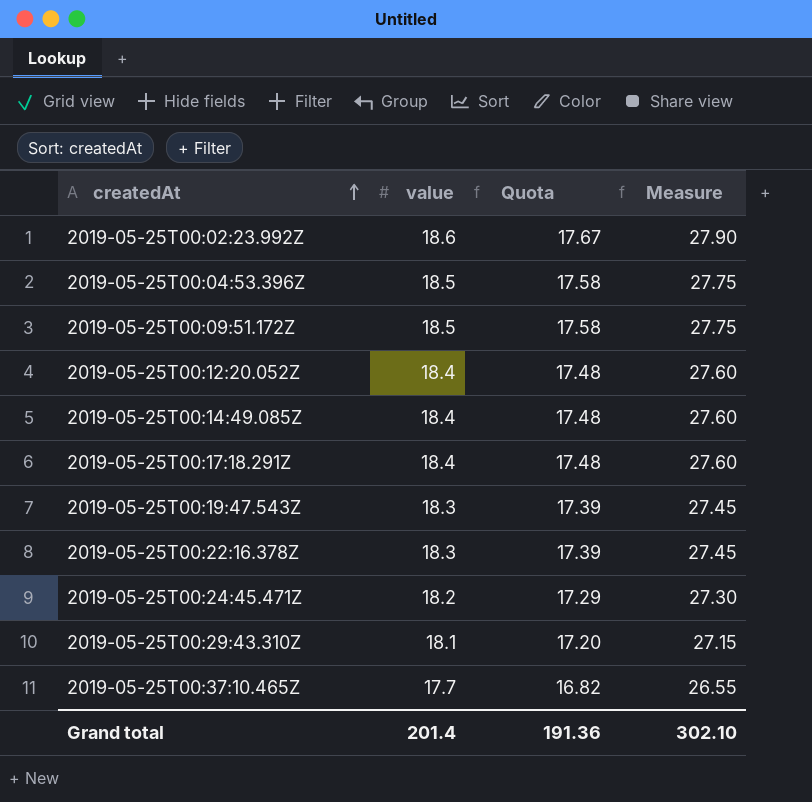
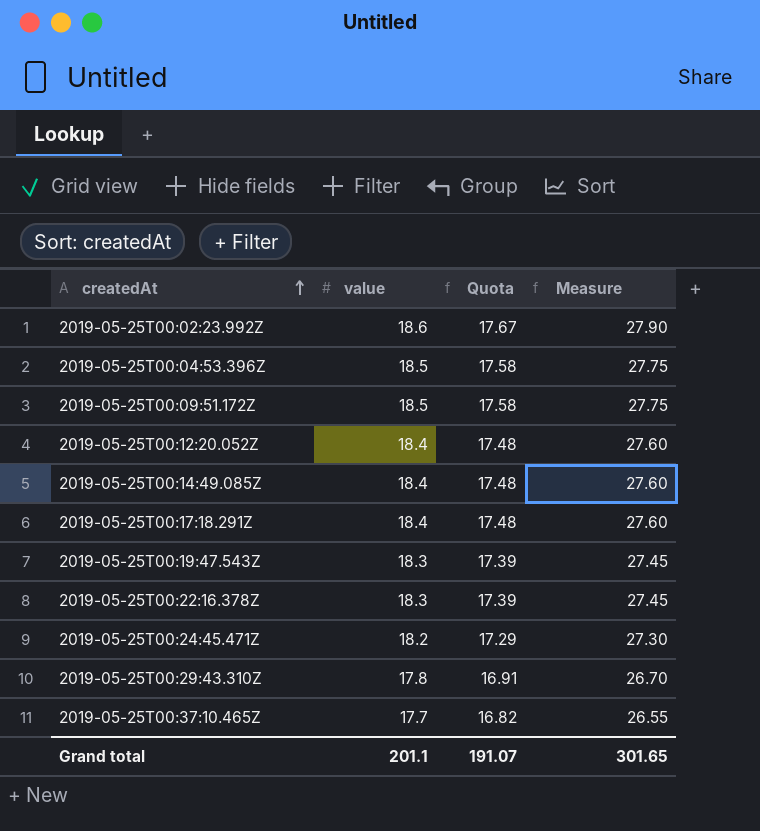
2019-05-25T00:29:43.310Z | value: 18.1 -> 17.8
2019-05-25T00:29:43.310Z | Quota: 17.20 -> 16.91
2019-05-25T00:29:43.310Z | Measure: 27.15 -> 26.70
Grand total | value: 201.4 -> 201.1
Grand total | Quota: 191.36 -> 191.07
Grand total | Measure: 302.10 -> 301.65

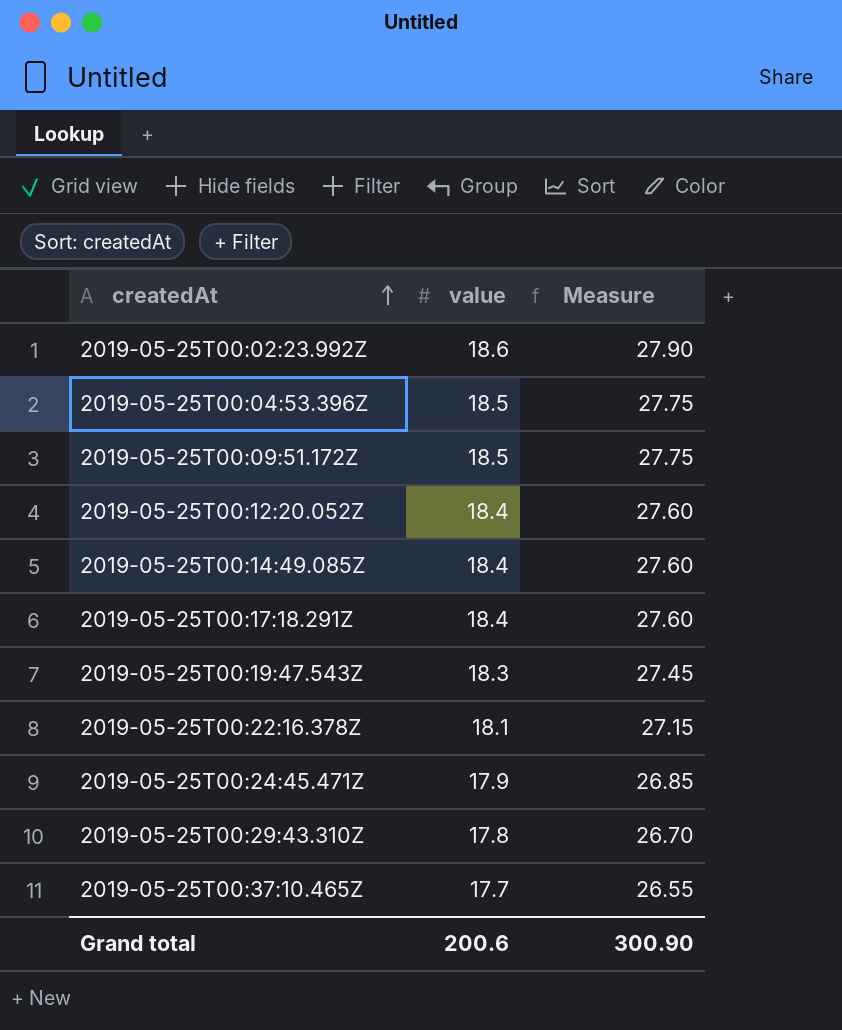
column Quota | formula: [value] * 0.95 -> none
2019-05-25T00:22:16.378Z | value: 18.3 -> 18.1
2019-05-25T00:22:16.378Z | Measure: 27.45 -> 27.15
2019-05-25T00:24:45.471Z | value: 18.2 -> 17.9
2019-05-25T00:24:45.471Z | Measure: 27.30 -> 26.85
Grand total | value: 201.1 -> 200.6
Grand total | Measure: 301.65 -> 300.90

